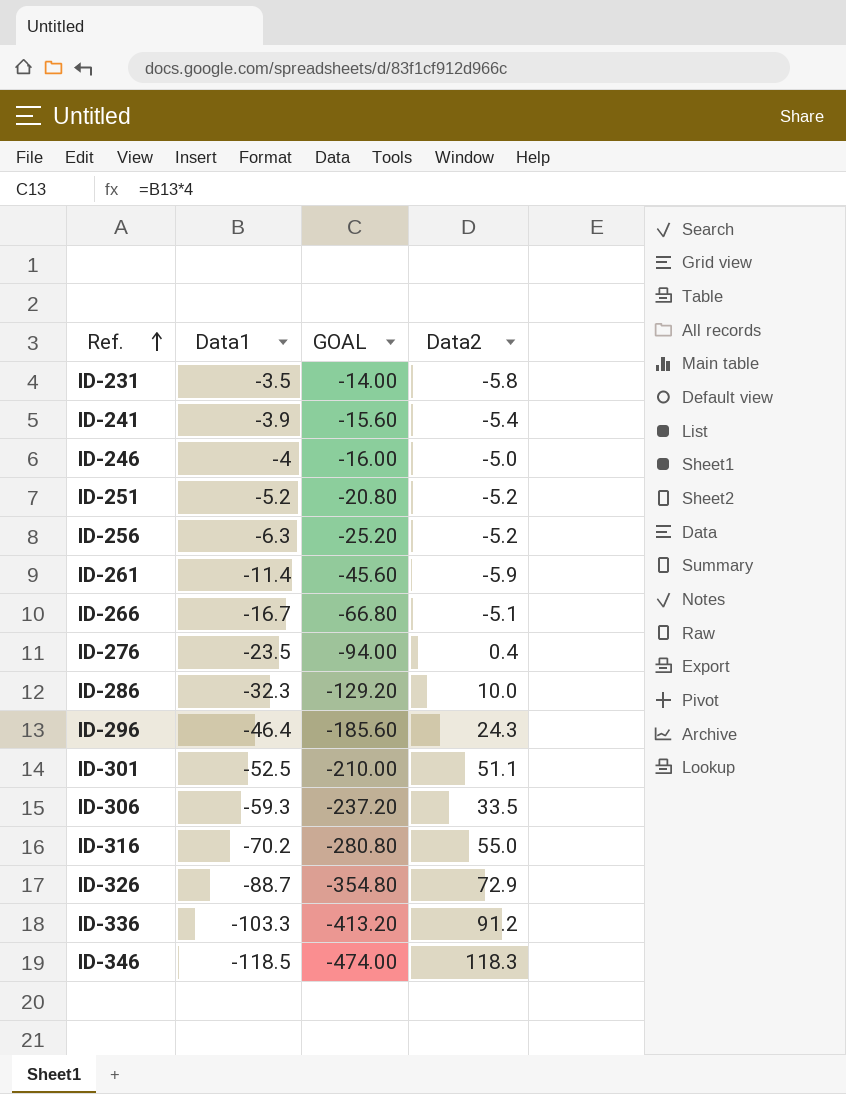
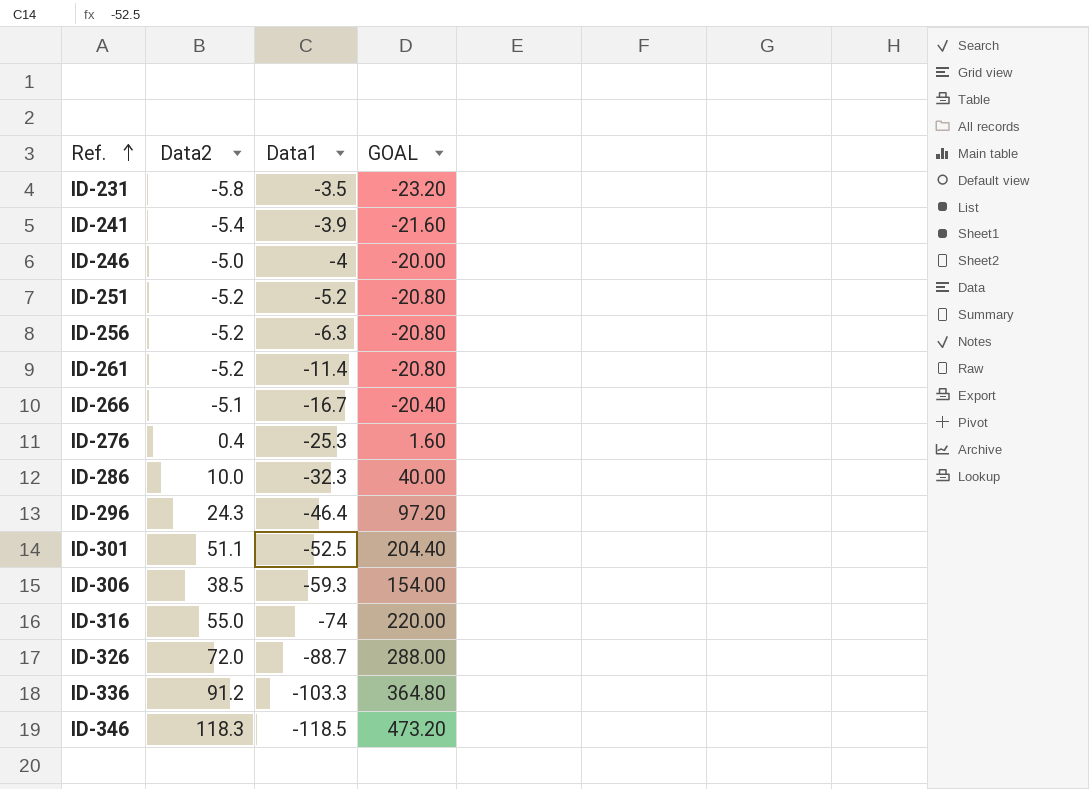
column Data2 | position: 4 -> 2
column GOAL | formula: [Data1] * 4 -> [Data2] * 4
ID-261 | Data2: -5.9 -> -5.2
ID-276 | Data1: -23.5 -> -25.3
ID-306 | Data2: 33.5 -> 38.5
ID-316 | Data1: -70.2 -> -74
ID-326 | Data2: 72.9 -> 72.0

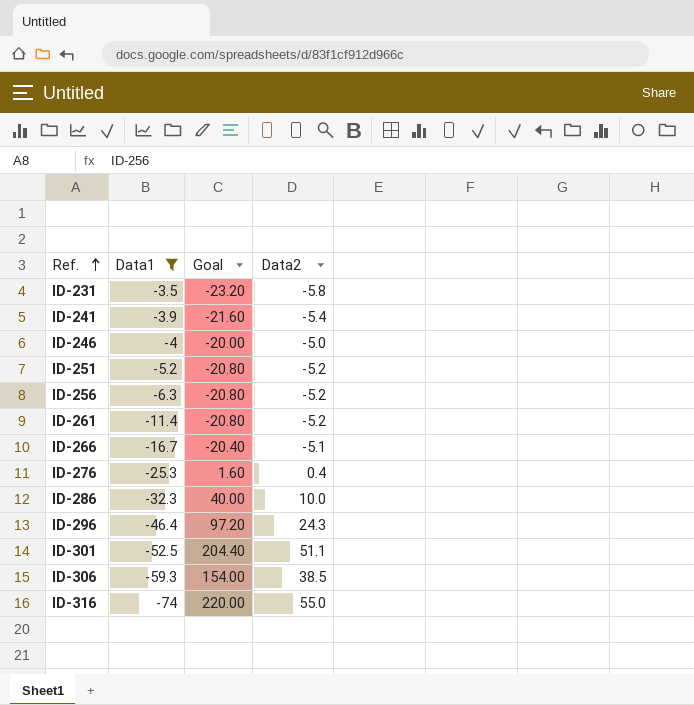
filter: none -> Data1 >= -74
column name: GOAL -> Goal
column Data2 | position: 2 -> 4

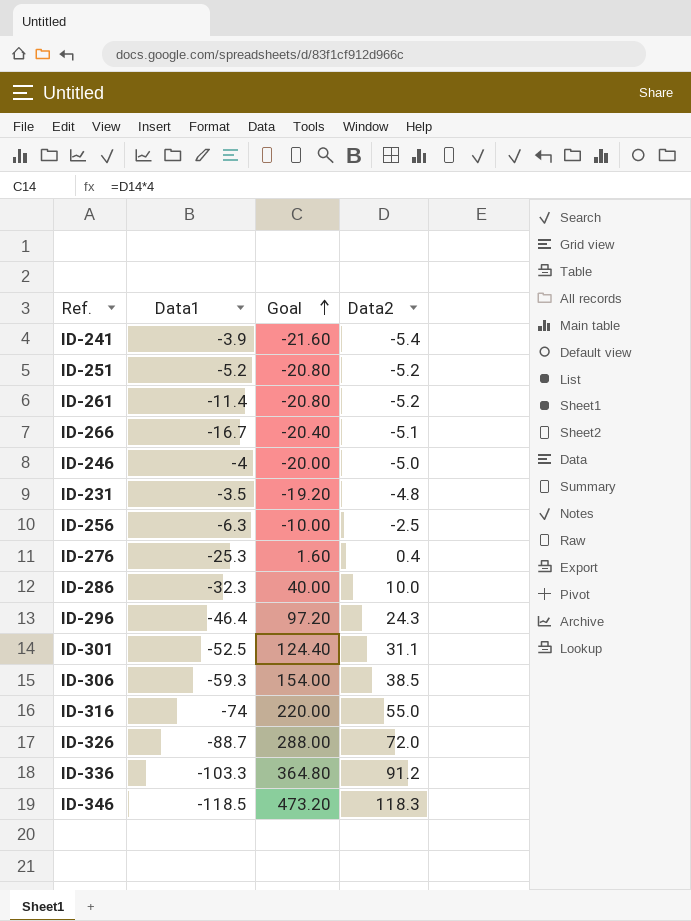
filter: Data1 >= -74 -> none
row order: Ref. ascending -> Goal ascending
ID-231 | Goal: -23.20 -> -19.20
ID-231 | Data2: -5.8 -> -4.8
ID-256 | Goal: -20.80 -> -10.00
ID-256 | Data2: -5.2 -> -2.5
ID-301 | Goal: 204.40 -> 124.40
ID-301 | Data2: 51.1 -> 31.1

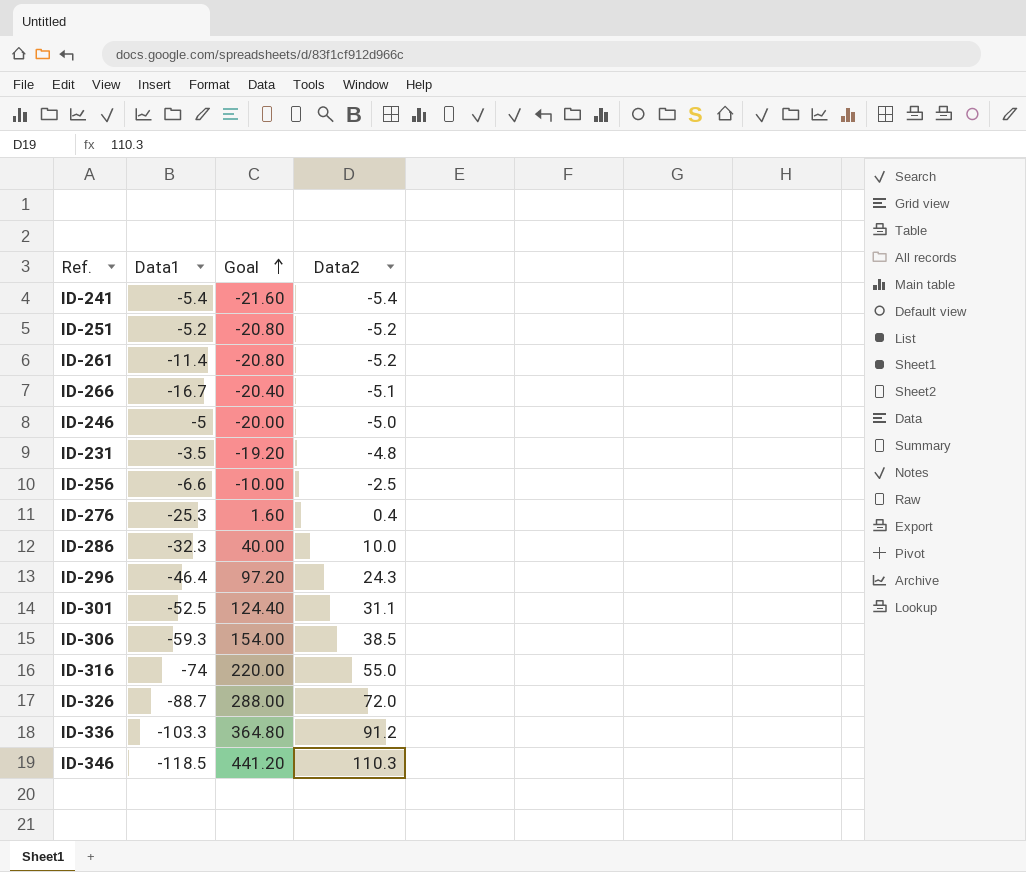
ID-241 | Data1: -3.9 -> -5.4
ID-246 | Data1: -4 -> -5
ID-256 | Data1: -6.3 -> -6.6
ID-346 | Goal: 473.20 -> 441.20
ID-346 | Data2: 118.3 -> 110.3

